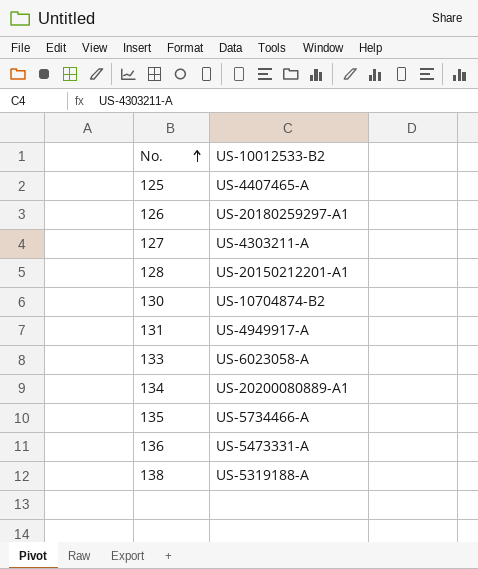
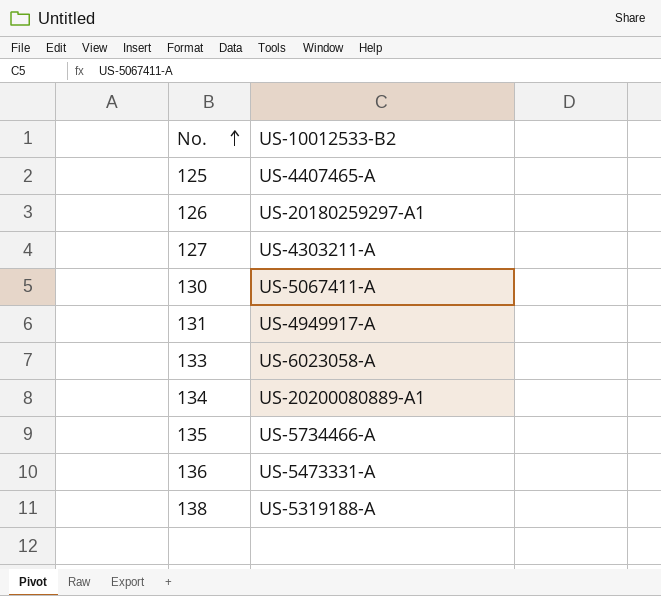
row 128: US-20150212201-A1 -> none
130 | US-10012533-B2: US-10704874-B2 -> US-5067411-A

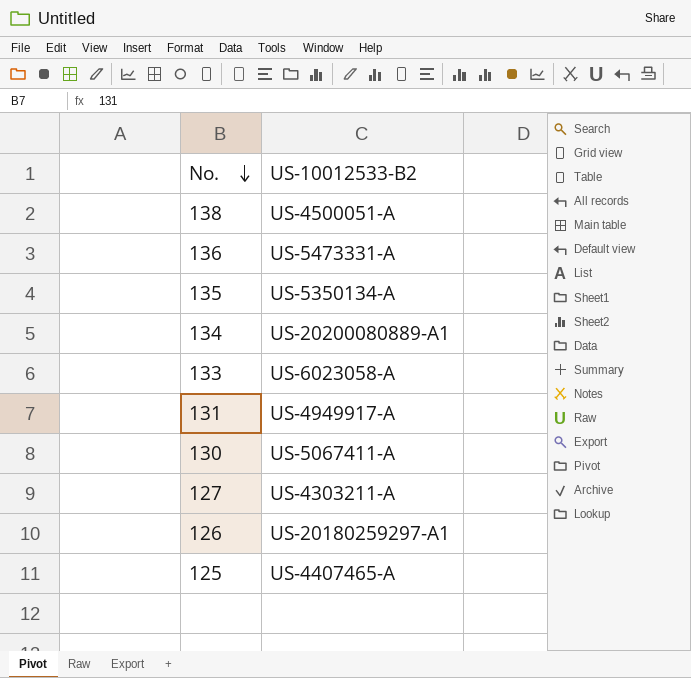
row order: No. ascending -> No. descending
138 | US-10012533-B2: US-5319188-A -> US-4500051-A
135 | US-10012533-B2: US-5734466-A -> US-5350134-A

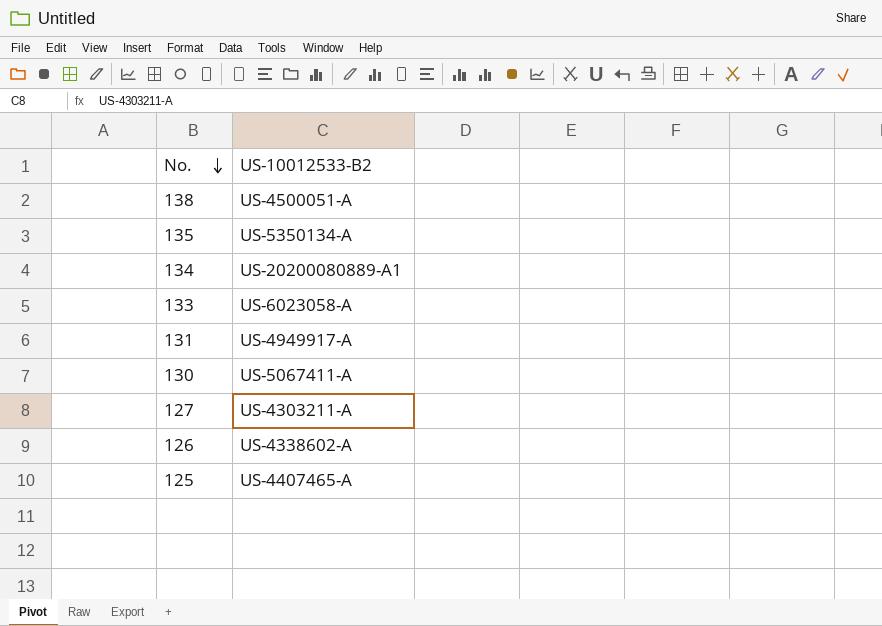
row 136: US-5473331-A -> none
126 | US-10012533-B2: US-20180259297-A1 -> US-4338602-A

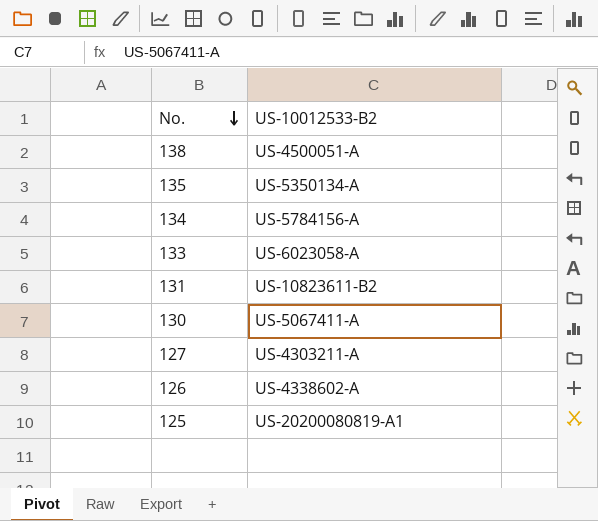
134 | US-10012533-B2: US-20200080889-A1 -> US-5784156-A
131 | US-10012533-B2: US-4949917-A -> US-10823611-B2
125 | US-10012533-B2: US-4407465-A -> US-20200080819-A1

